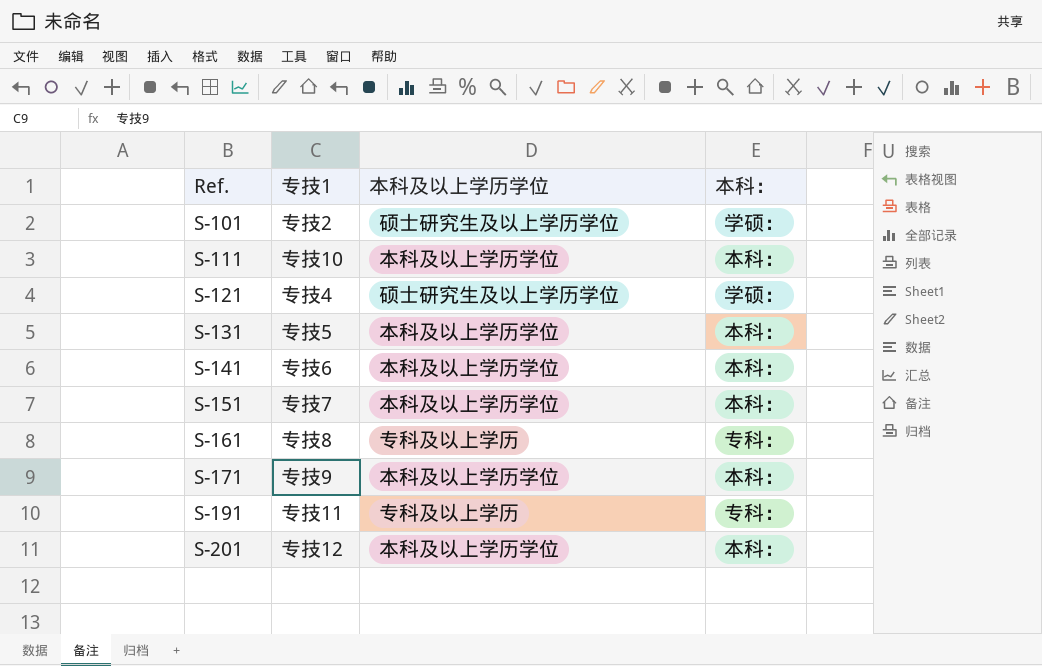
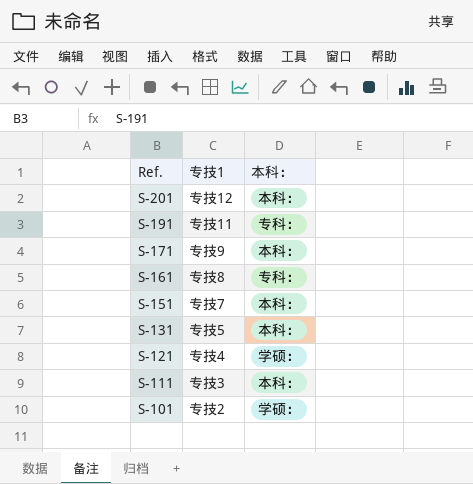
row order: Ref. ascending -> Ref. descending
column 本科及以上学历学位 | position: 3 -> none
row S-141: 专技6 | 本科及以上学历学位 | 本科： -> none
S-111 | 专技1: 专技10 -> 专技3

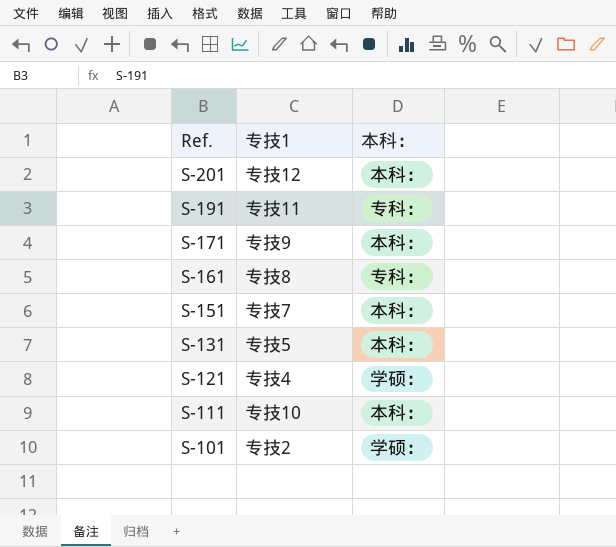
S-111 | 专技1: 专技3 -> 专技10

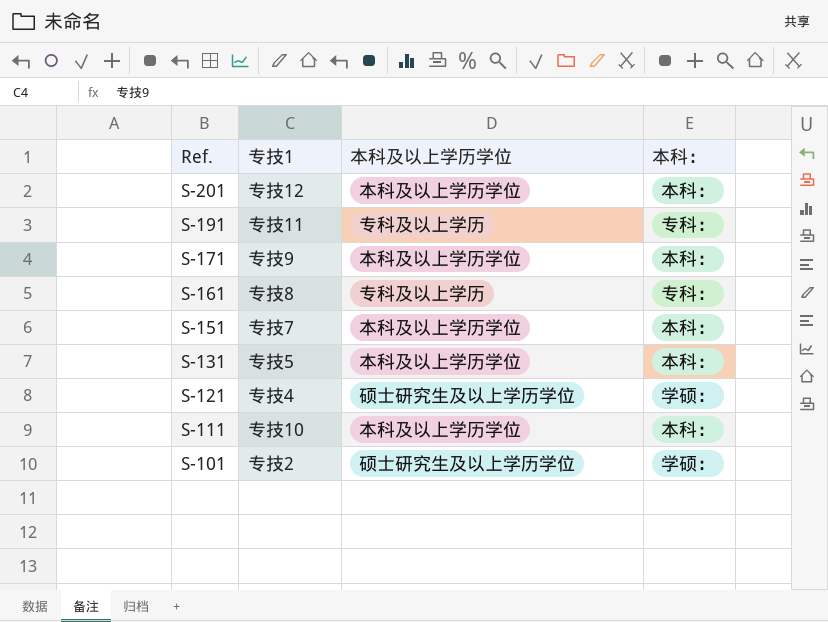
column 本科及以上学历学位 | position: none -> 3

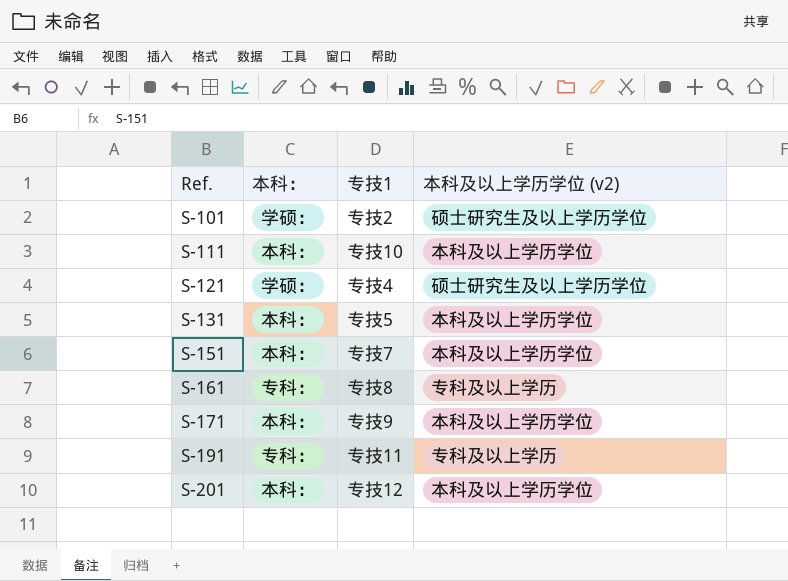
row order: Ref. descending -> Ref. ascending
column 本科： | position: 4 -> 2
column name: 本科及以上学历学位 -> 本科及以上学历学位 (v2)

